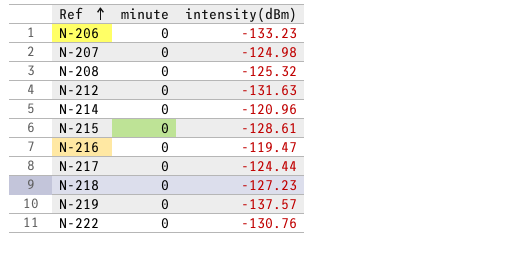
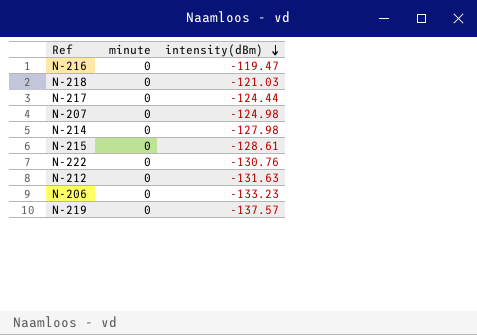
row order: Ref ascending -> intensity(dBm) descending
row N-208: 0 | -125.32 -> none
N-218 | intensity(dBm): -127.23 -> -121.03
N-214 | intensity(dBm): -120.96 -> -127.98

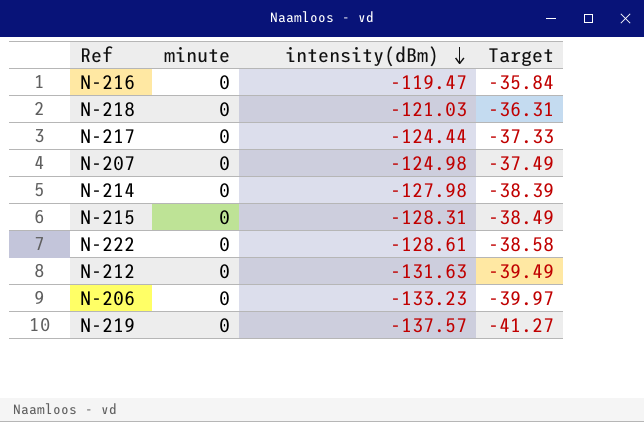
column Target | formula: none -> [intensity(dBm)] * 0.3
N-215 | intensity(dBm): -128.61 -> -128.31
N-222 | intensity(dBm): -130.76 -> -128.61

